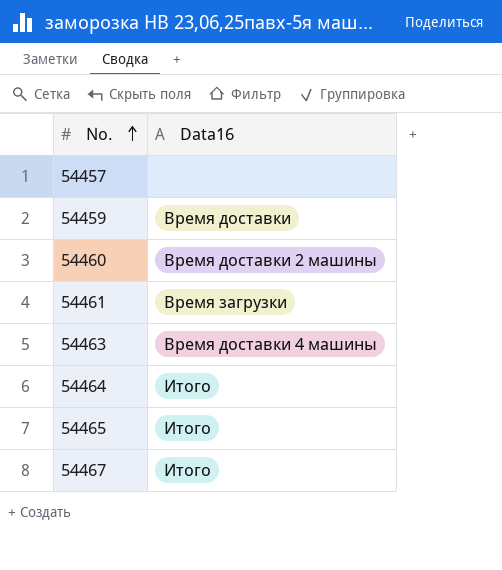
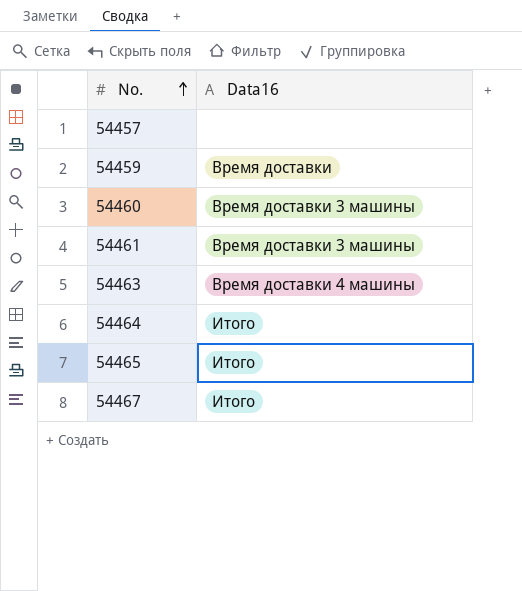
54460 | Data16: Время доставки 2 машины -> Время доставки 3 машины
54461 | Data16: Время загрузки -> Время доставки 3 машины

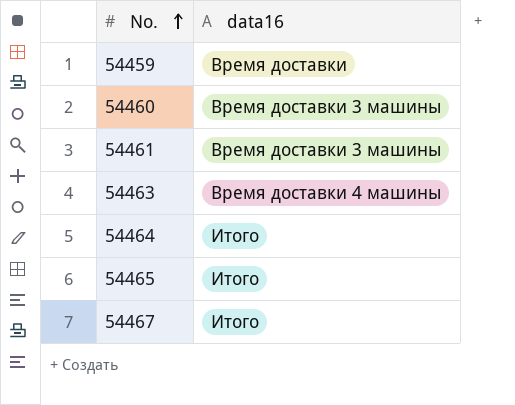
column name: Data16 -> data16
row 54457: none -> none

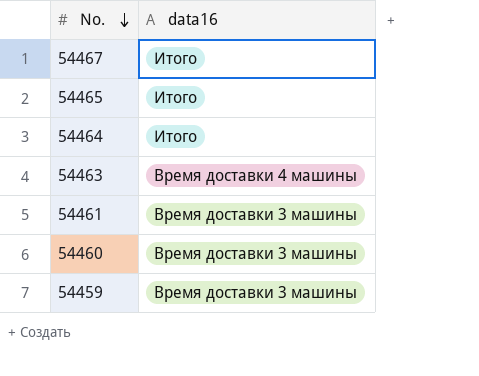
row order: No. ascending -> No. descending
54459 | data16: Время доставки -> Время доставки 3 машины

